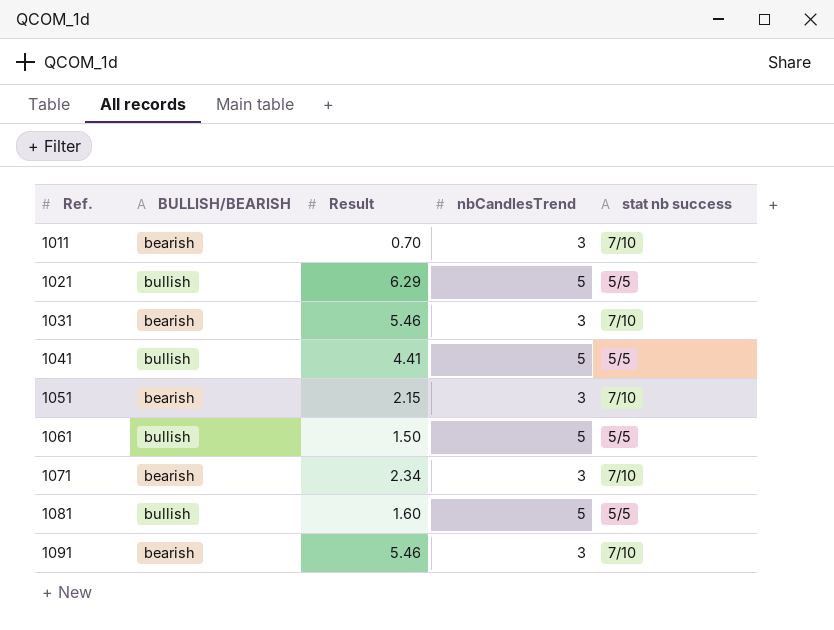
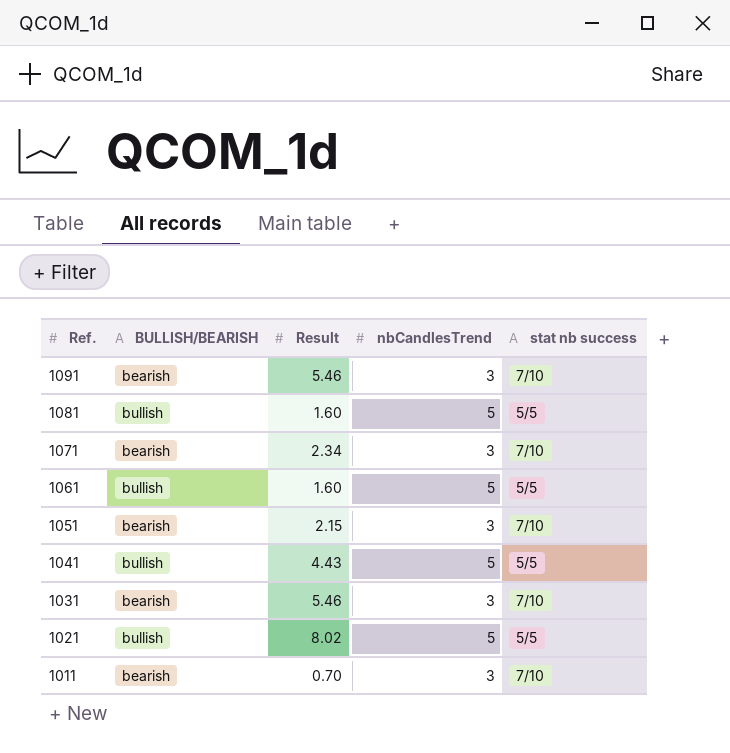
row order: Ref. ascending -> Ref. descending
1061 | Result: 1.50 -> 1.60
1041 | Result: 4.41 -> 4.43
1021 | Result: 6.29 -> 8.02

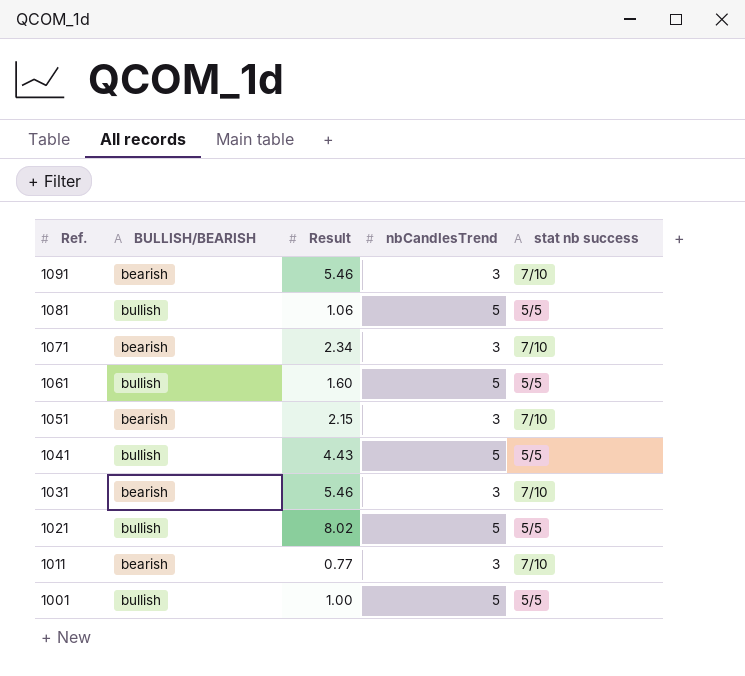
1081 | Result: 1.60 -> 1.06
1011 | Result: 0.70 -> 0.77
row 1001: none -> bullish | 1.00 | 5 | 5/5

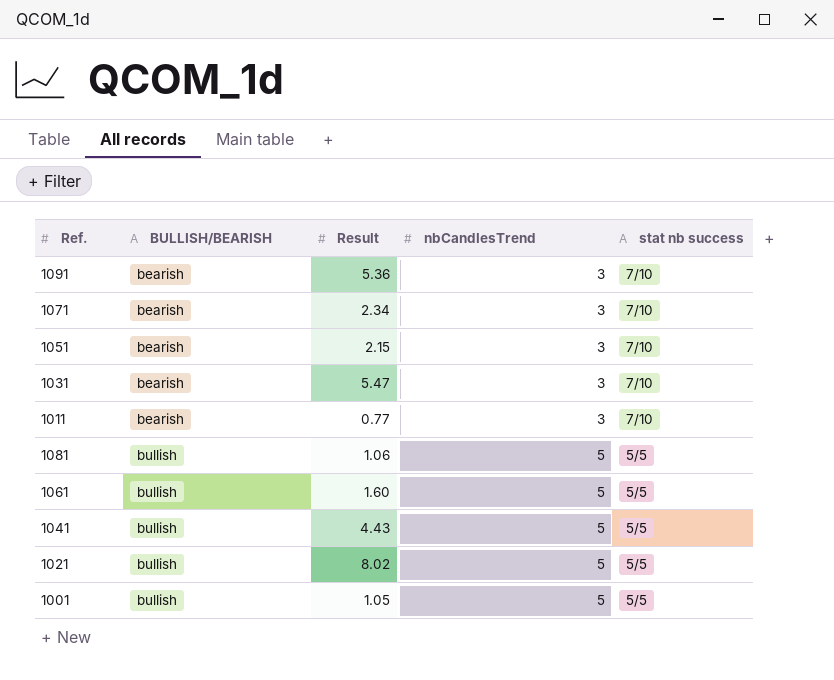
row order: Ref. descending -> BULLISH/BEARISH ascending
1091 | Result: 5.46 -> 5.36
1031 | Result: 5.46 -> 5.47
1001 | Result: 1.00 -> 1.05

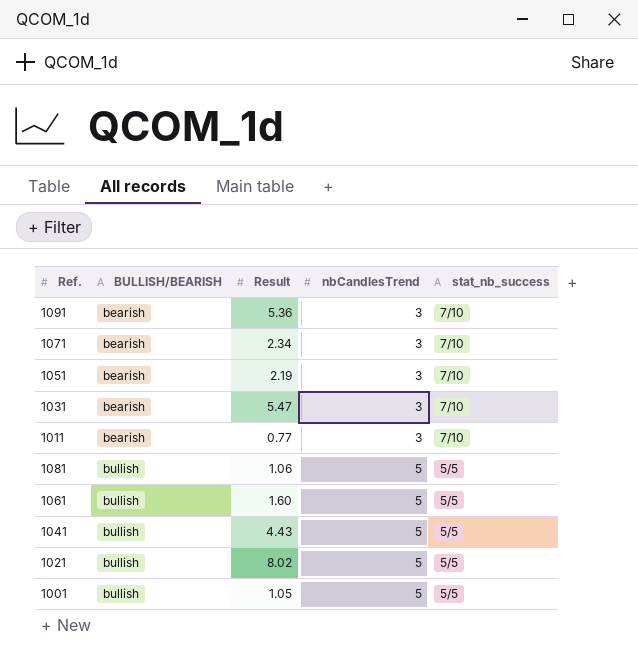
column name: stat nb success -> stat_nb_success
1051 | Result: 2.15 -> 2.19

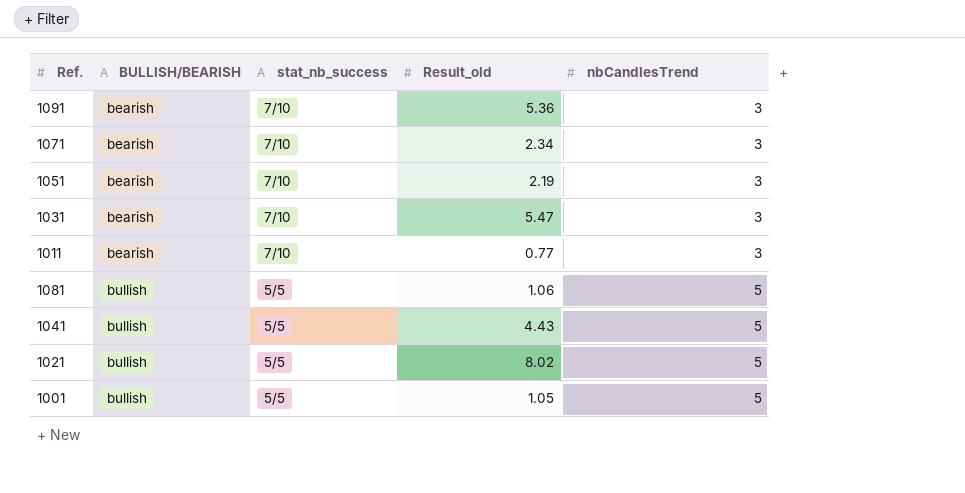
column stat_nb_success | position: 5 -> 3
column name: Result -> Result_old
row 1061: bullish | 1.60 | 5 | 5/5 -> none

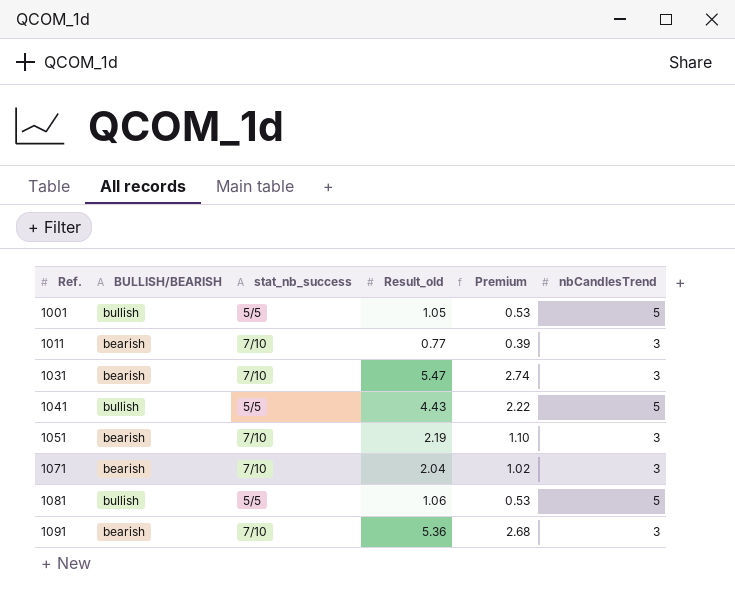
row order: BULLISH/BEARISH ascending -> Ref. ascending
column Premium | formula: none -> [Result_old] * 0.5
row 1021: bullish | 5/5 | 8.02 | 5 -> none
1071 | Result_old: 2.34 -> 2.04

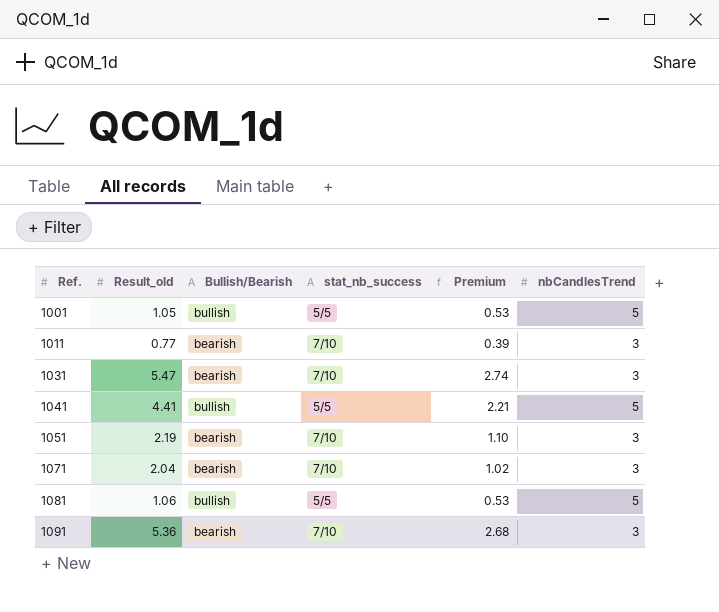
column Result_old | position: 4 -> 2
column name: BULLISH/BEARISH -> Bullish/Bearish
1041 | Result_old: 4.43 -> 4.41
1041 | Premium: 2.22 -> 2.21

